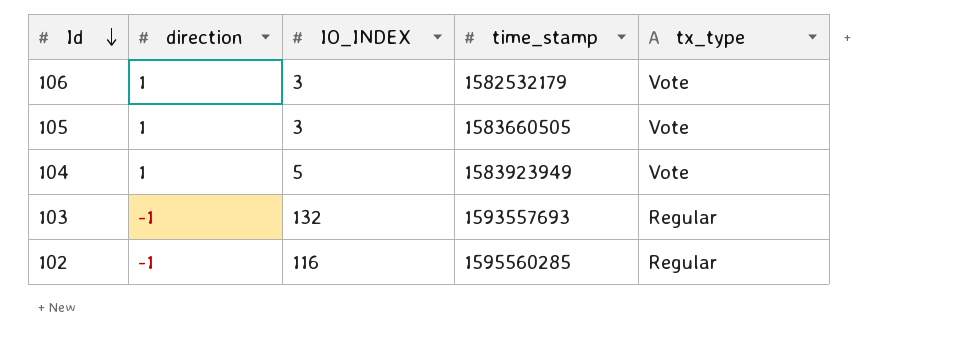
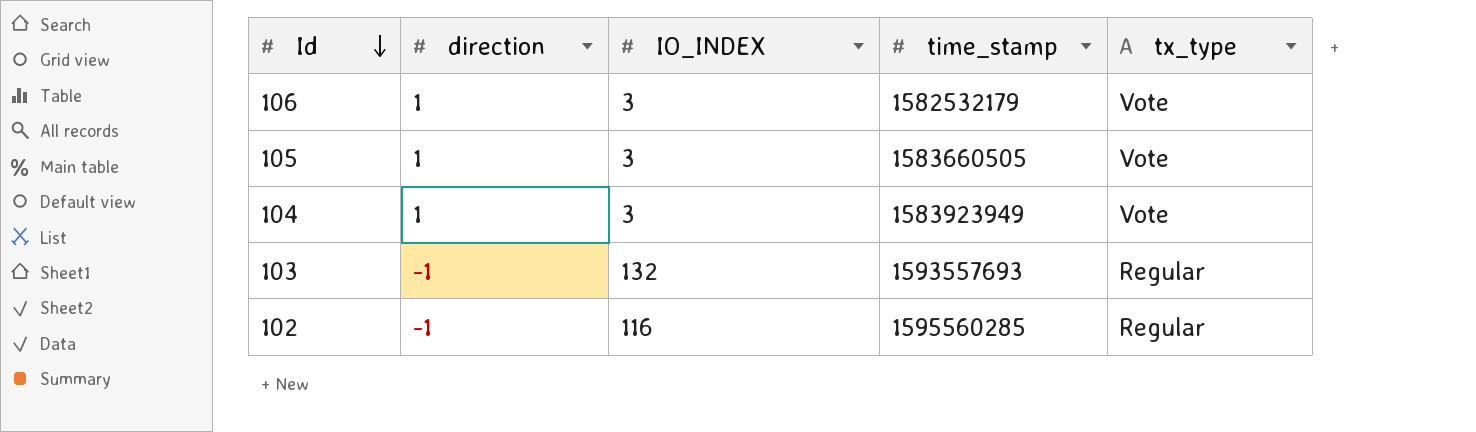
104 | IO_INDEX: 5 -> 3

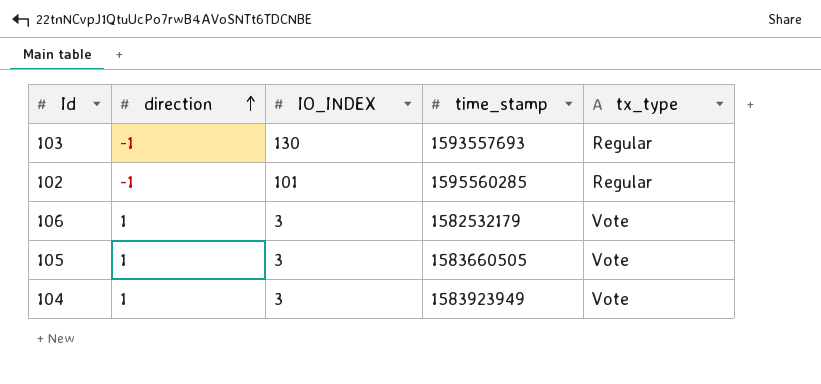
row order: Id descending -> direction ascending
103 | IO_INDEX: 132 -> 130
102 | IO_INDEX: 116 -> 101

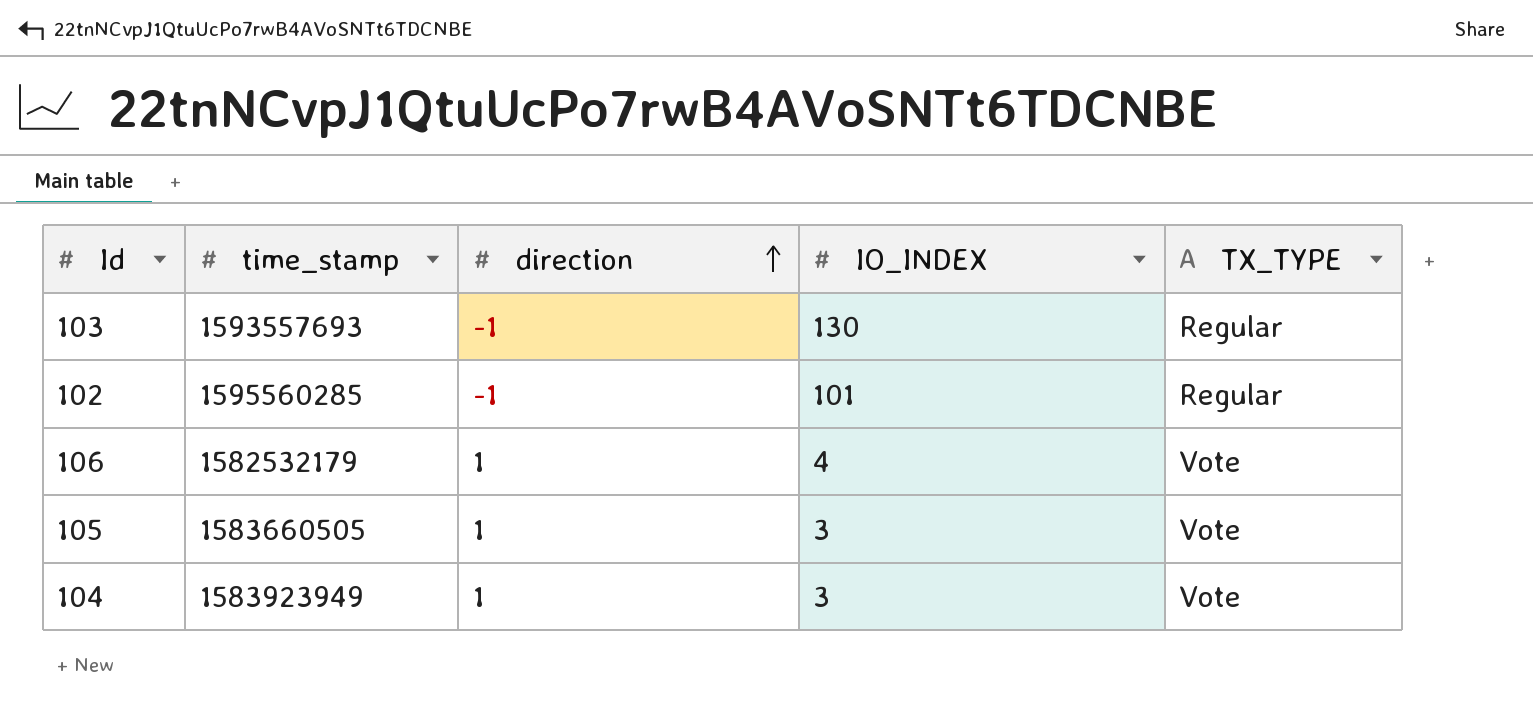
column time_stamp | position: 4 -> 2
column name: tx_type -> TX_TYPE
106 | IO_INDEX: 3 -> 4

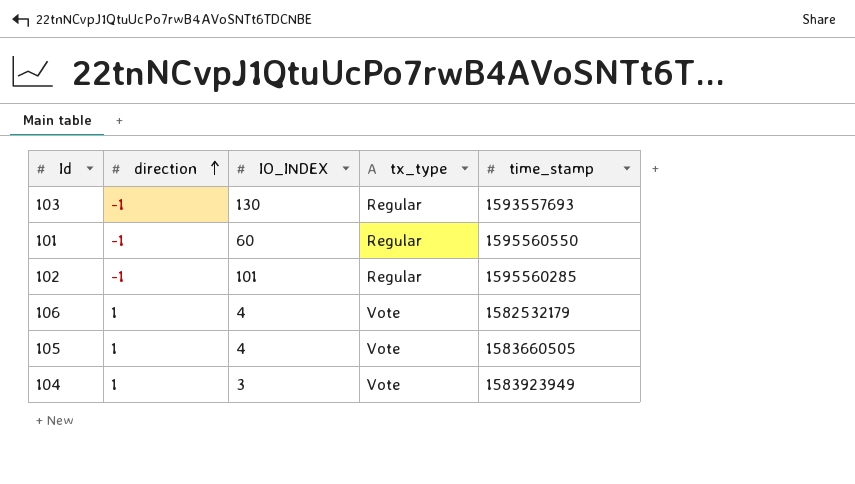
column name: TX_TYPE -> tx_type
column time_stamp | position: 2 -> 5
row 101: none -> -1 | 60 | Regular | 1595560550
105 | IO_INDEX: 3 -> 4

